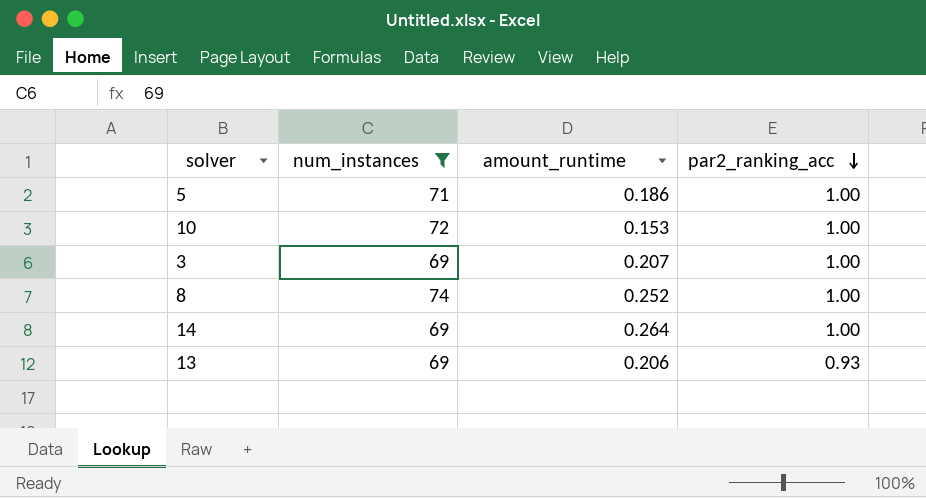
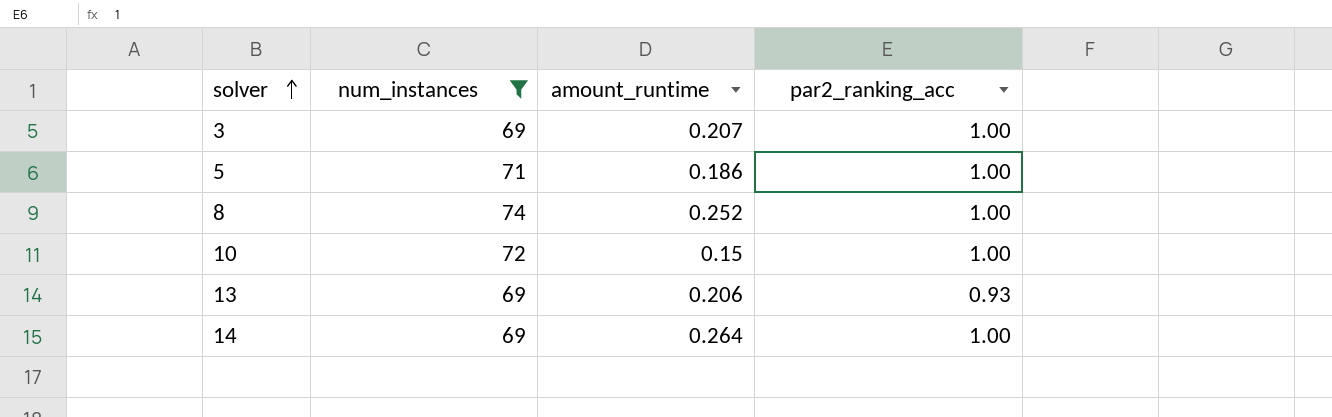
row order: par2_ranking_acc descending -> solver ascending
10 | amount_runtime: 0.153 -> 0.15

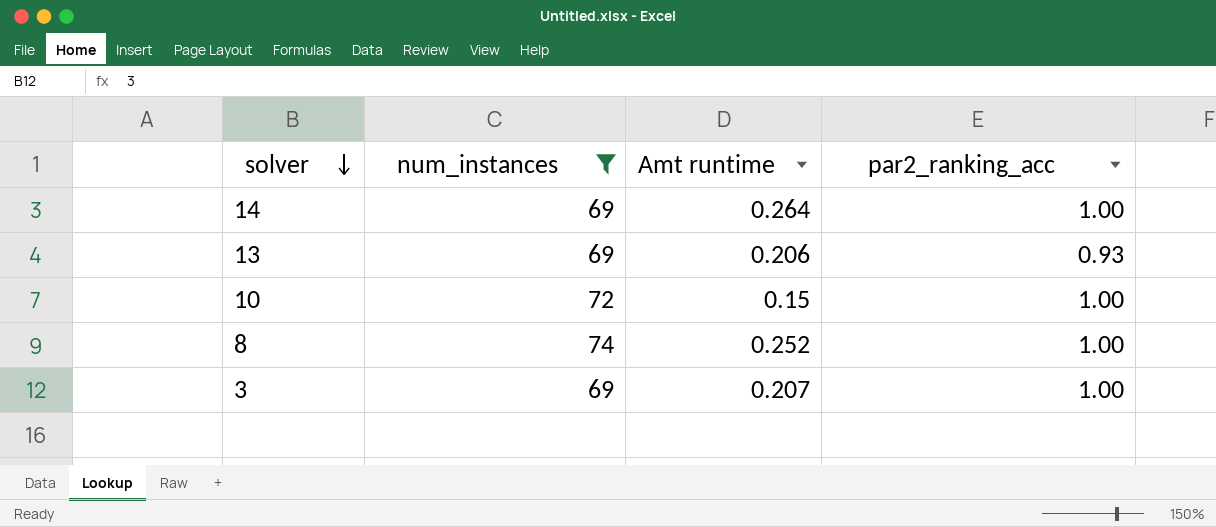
row order: solver ascending -> solver descending
column name: amount_runtime -> Amt runtime
row 5: 71 | 0.186 | 1.00 -> none

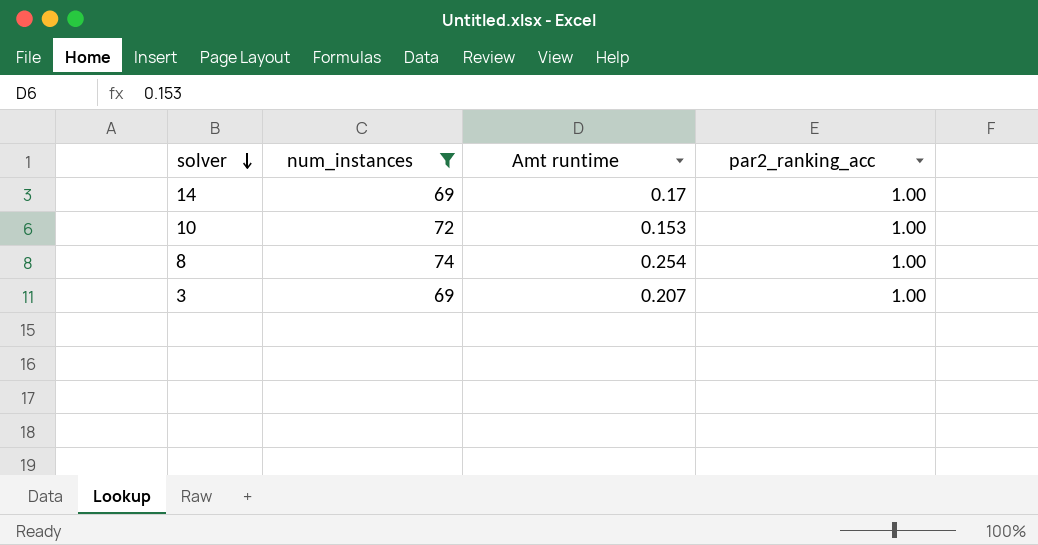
row 13: 69 | 0.206 | 0.93 -> none
14 | Amt runtime: 0.264 -> 0.17
10 | Amt runtime: 0.15 -> 0.153
8 | Amt runtime: 0.252 -> 0.254

